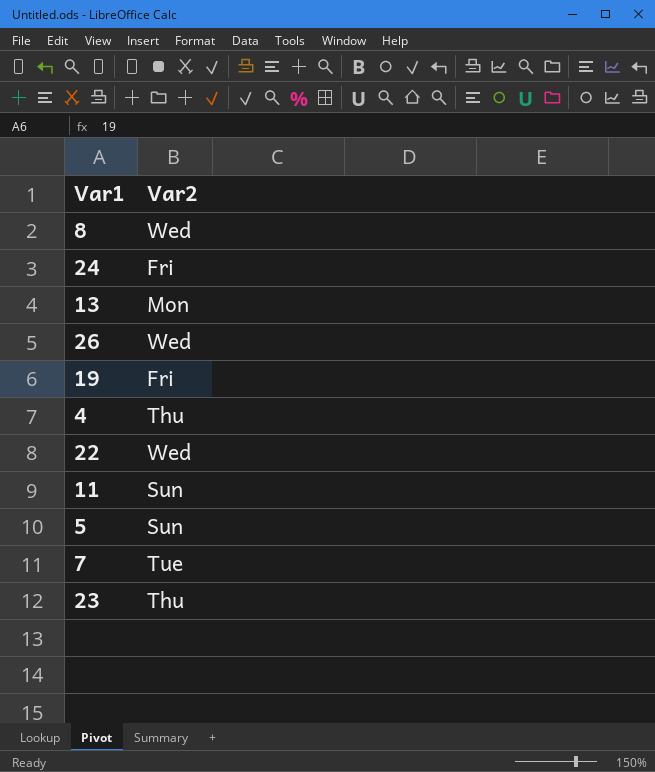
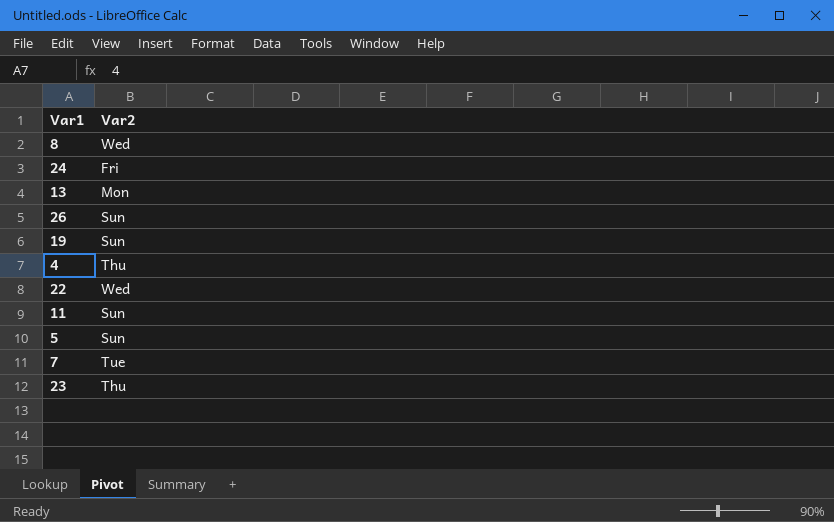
26 | Var2: Wed -> Sun
19 | Var2: Fri -> Sun

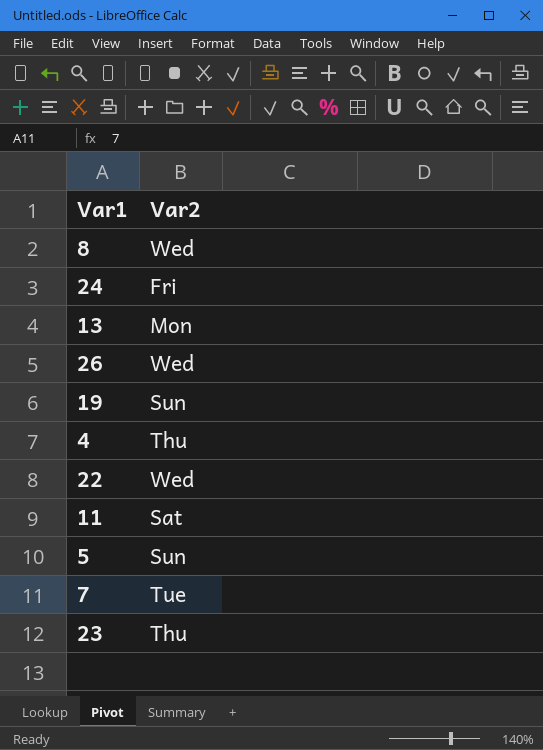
26 | Var2: Sun -> Wed
11 | Var2: Sun -> Sat

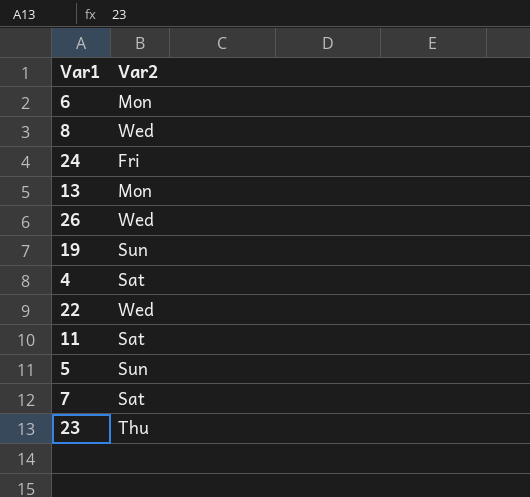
row 6: none -> Mon
4 | Var2: Thu -> Sat
7 | Var2: Tue -> Sat

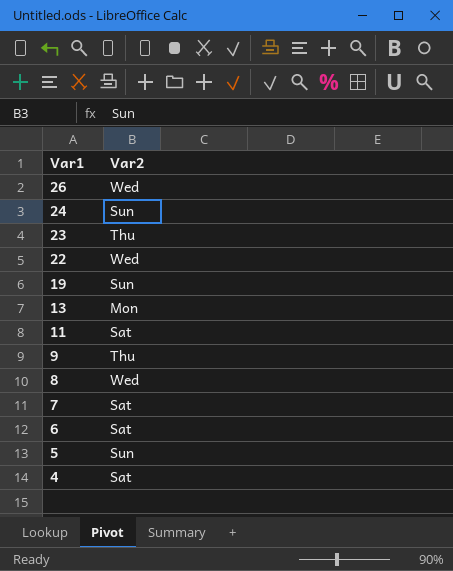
row order: none -> Var1 descending
24 | Var2: Fri -> Sun
row 9: none -> Thu
6 | Var2: Mon -> Sat

